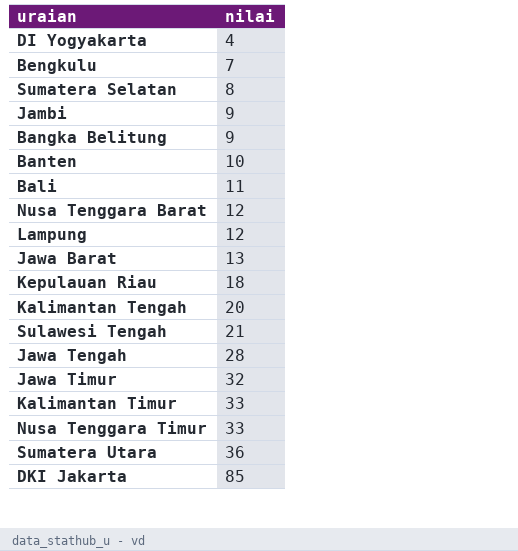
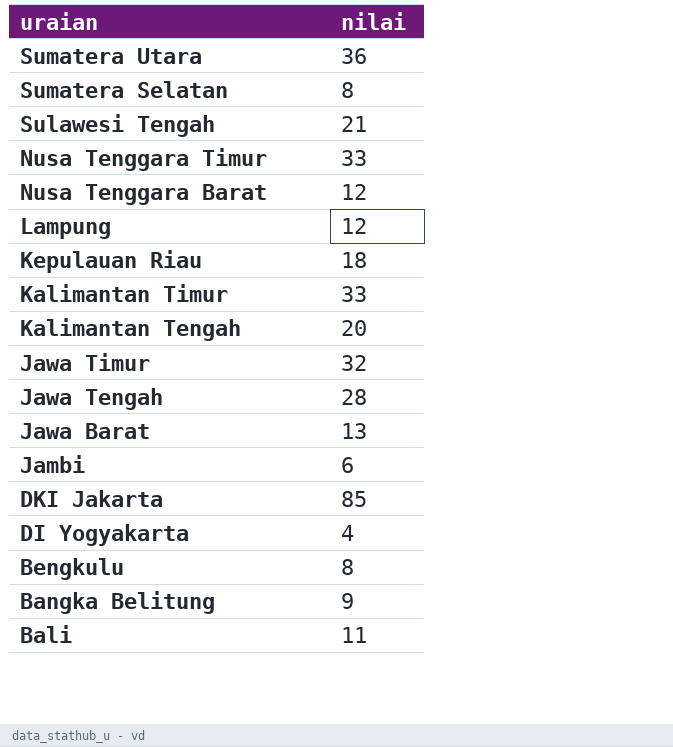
row order: nilai ascending -> uraian descending
row Banten: 10 -> none
Jambi | nilai: 9 -> 6
Bengkulu | nilai: 7 -> 8

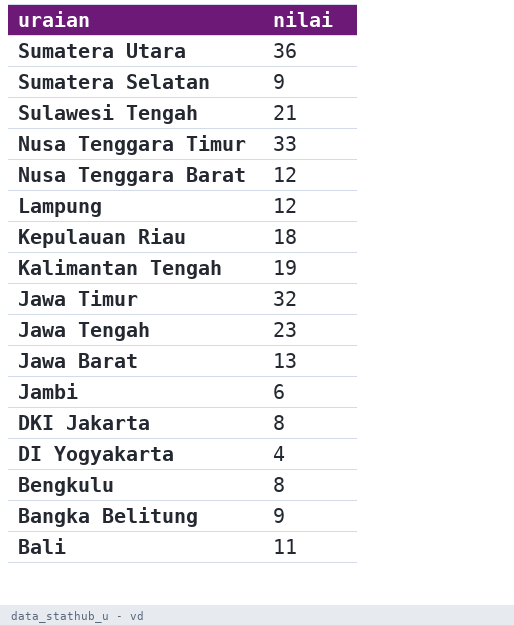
row Kalimantan Timur: 33 -> none
Sumatera Selatan | nilai: 8 -> 9
Kalimantan Tengah | nilai: 20 -> 19
Jawa Tengah | nilai: 28 -> 23
DKI Jakarta | nilai: 85 -> 8

